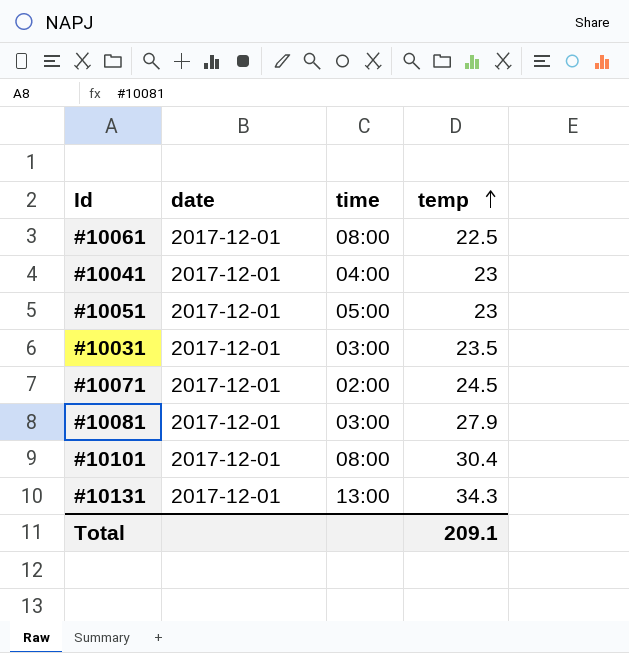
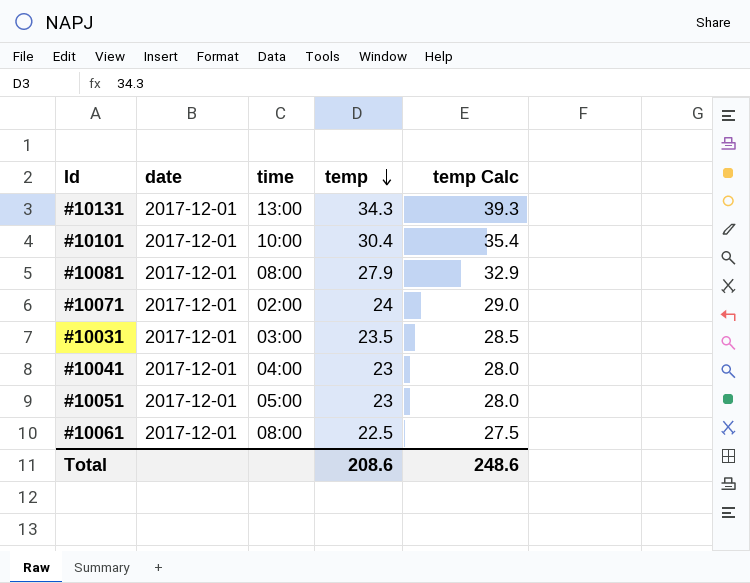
row order: temp ascending -> temp descending
column temp Calc | formula: none -> [temp] + 5
#10101 | time: 08:00 -> 10:00
#10081 | time: 03:00 -> 08:00
#10071 | temp: 24.5 -> 24
Total | temp: 209.1 -> 208.6

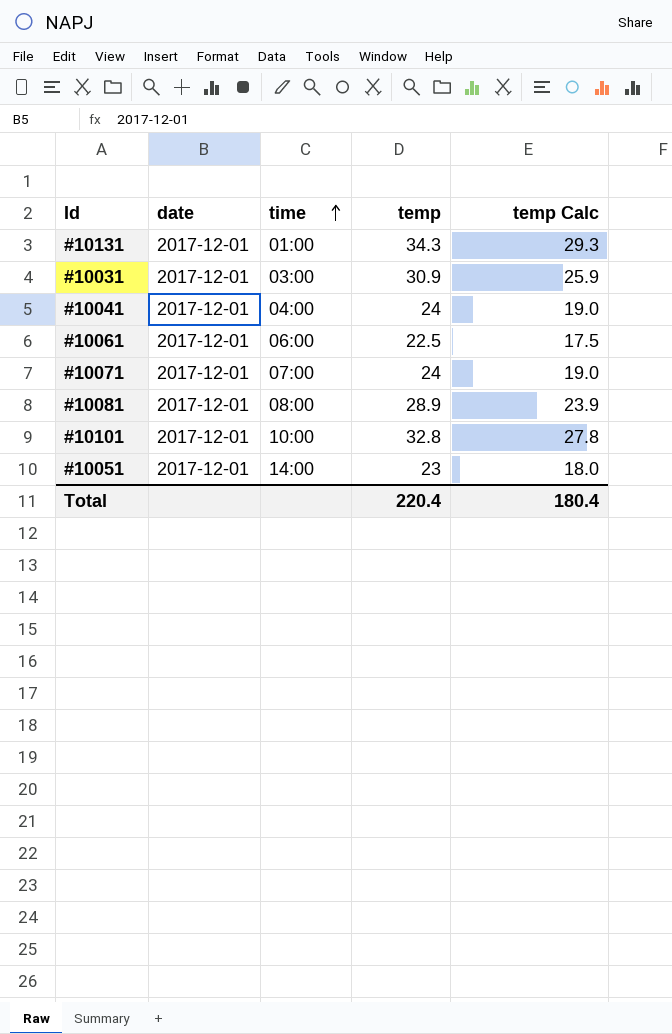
row order: temp descending -> time ascending
column temp Calc | formula: [temp] + 5 -> [temp] - 5
#10131 | time: 13:00 -> 01:00
#10031 | temp: 23.5 -> 30.9
#10041 | temp: 23 -> 24
#10061 | time: 08:00 -> 06:00
#10071 | time: 02:00 -> 07:00
#10081 | temp: 27.9 -> 28.9
#10101 | temp: 30.4 -> 32.8
#10051 | time: 05:00 -> 14:00
Total | temp: 208.6 -> 220.4
Total | temp Calc: 248.6 -> 180.4

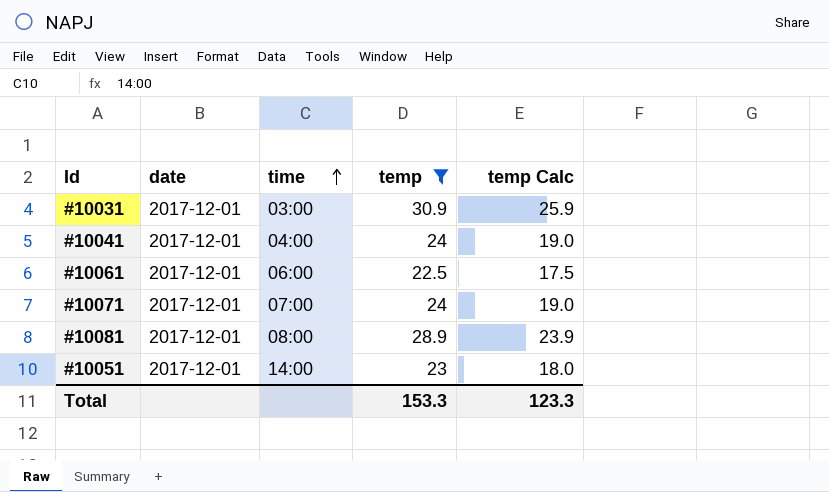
filter: none -> temp <= 30.9
Total | temp: 220.4 -> 153.3
Total | temp Calc: 180.4 -> 123.3

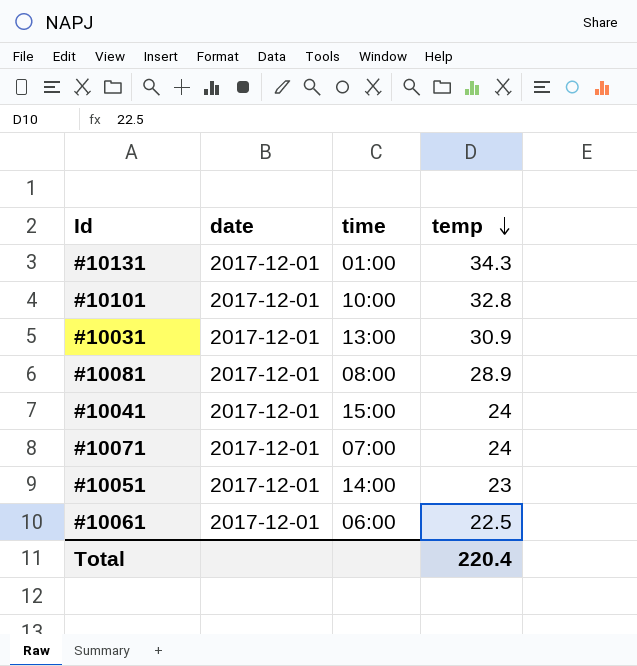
filter: temp <= 30.9 -> none
row order: time ascending -> temp descending
column temp Calc | formula: [temp] - 5 -> none
#10031 | time: 03:00 -> 13:00
#10041 | time: 04:00 -> 15:00
Total | temp: 153.3 -> 220.4

